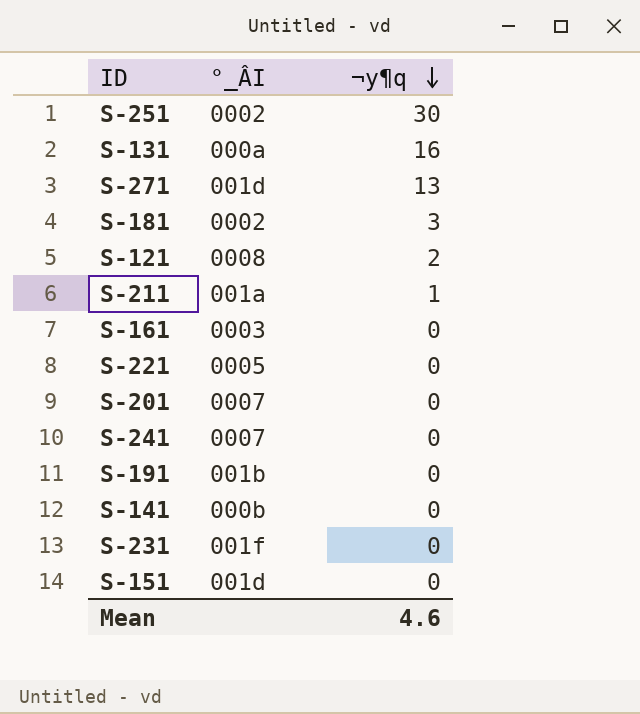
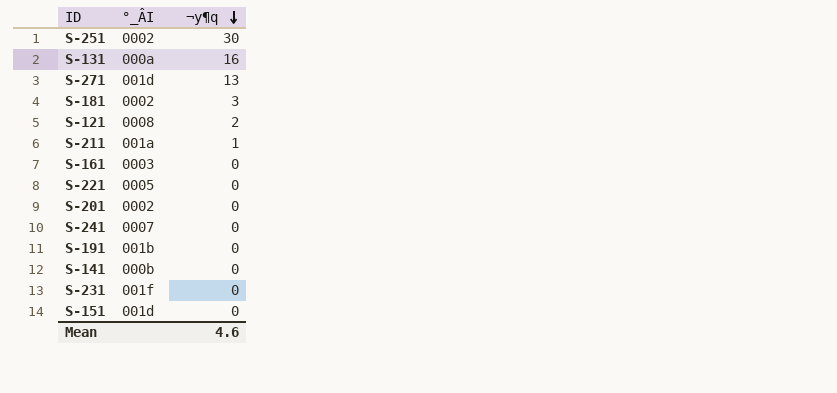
S-201 | °_ÂI: 0007 -> 0002

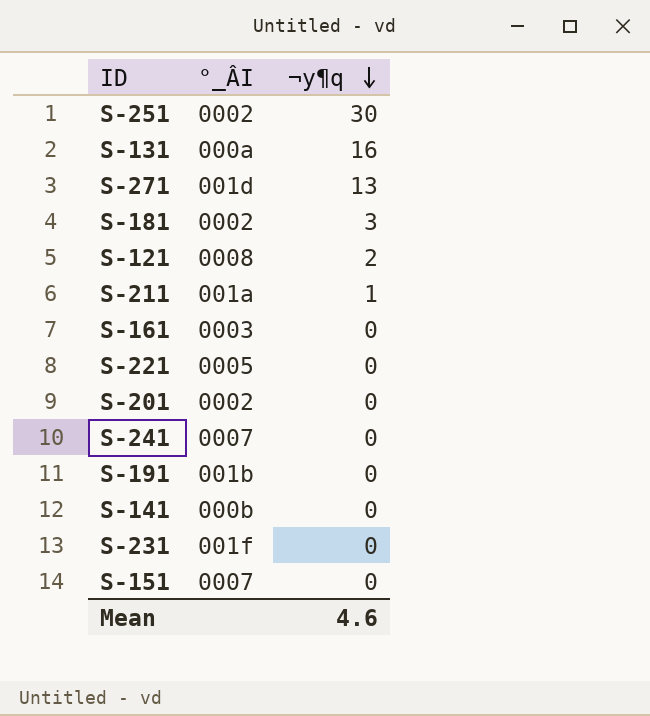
S-151 | °_ÂI: 001d -> 0007

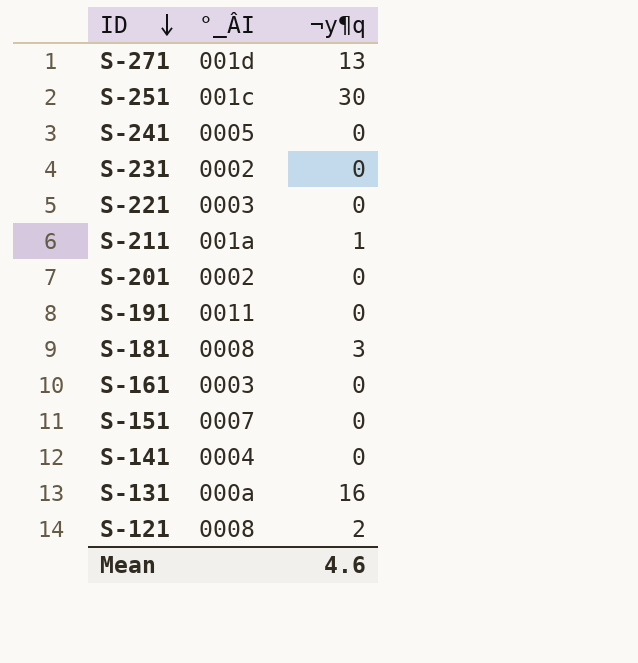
row order: ¬y¶q descending -> ID descending
S-251 | °_ÂI: 0002 -> 001c
S-241 | °_ÂI: 0007 -> 0005
S-231 | °_ÂI: 001f -> 0002
S-221 | °_ÂI: 0005 -> 0003
S-191 | °_ÂI: 001b -> 0011
S-181 | °_ÂI: 0002 -> 0008
S-141 | °_ÂI: 000b -> 0004

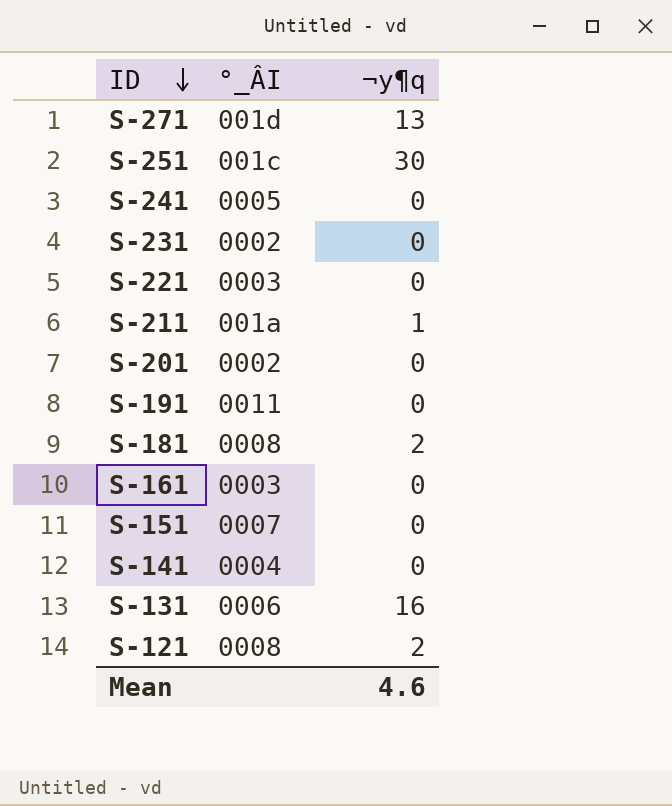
S-181 | ¬y¶q: 3 -> 2
S-131 | °_ÂI: 000a -> 0006

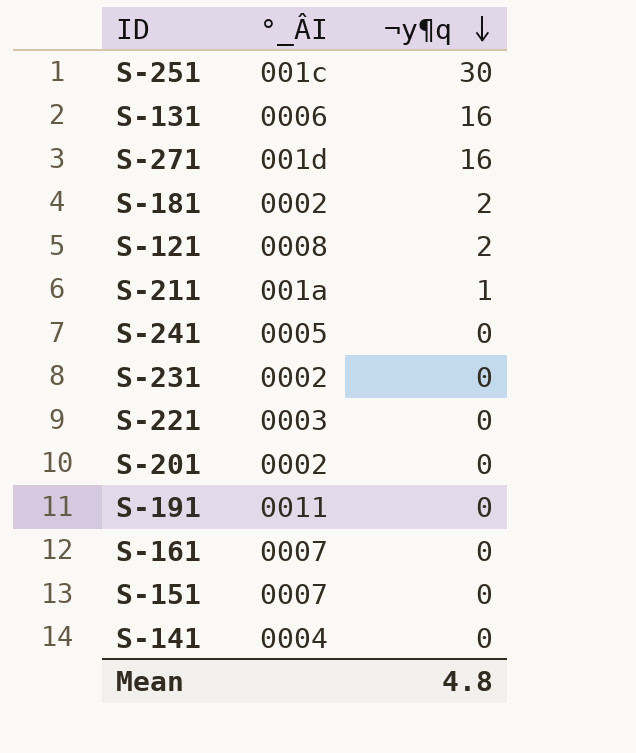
row order: ID descending -> ¬y¶q descending
S-271 | ¬y¶q: 13 -> 16
S-181 | °_ÂI: 0008 -> 0002
S-161 | °_ÂI: 0003 -> 0007
Mean | ¬y¶q: 4.6 -> 4.8

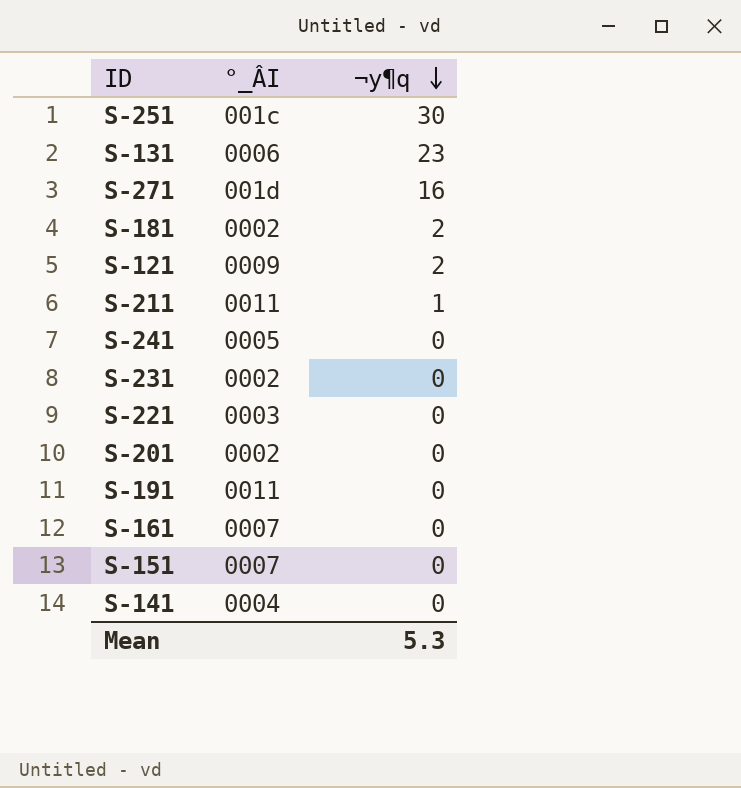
S-131 | ¬y¶q: 16 -> 23
S-121 | °_ÂI: 0008 -> 0009
S-211 | °_ÂI: 001a -> 0011
Mean | ¬y¶q: 4.8 -> 5.3

